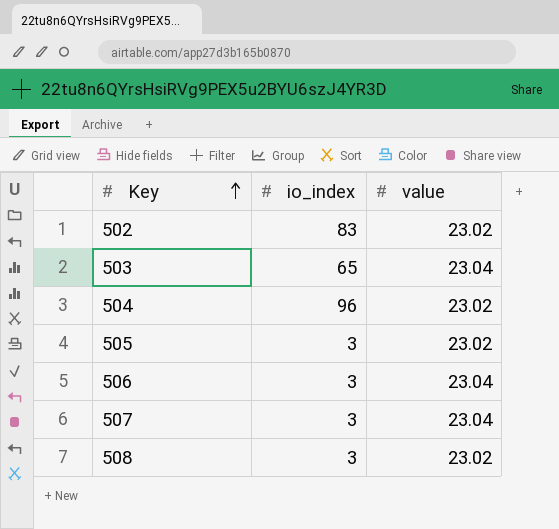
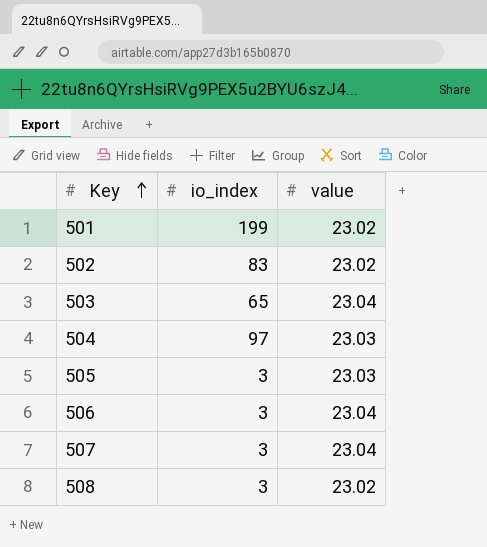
row 501: none -> 199 | 23.02
504 | io_index: 96 -> 97
504 | value: 23.02 -> 23.03
505 | value: 23.02 -> 23.03

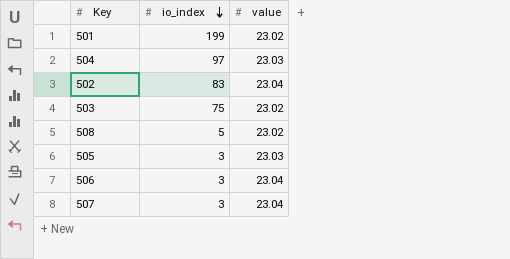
row order: Key ascending -> io_index descending
502 | value: 23.02 -> 23.04
503 | io_index: 65 -> 75
503 | value: 23.04 -> 23.02
508 | io_index: 3 -> 5

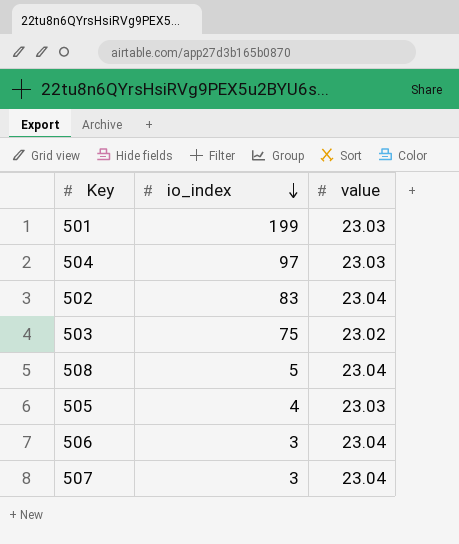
501 | value: 23.02 -> 23.03
508 | value: 23.02 -> 23.04
505 | io_index: 3 -> 4

